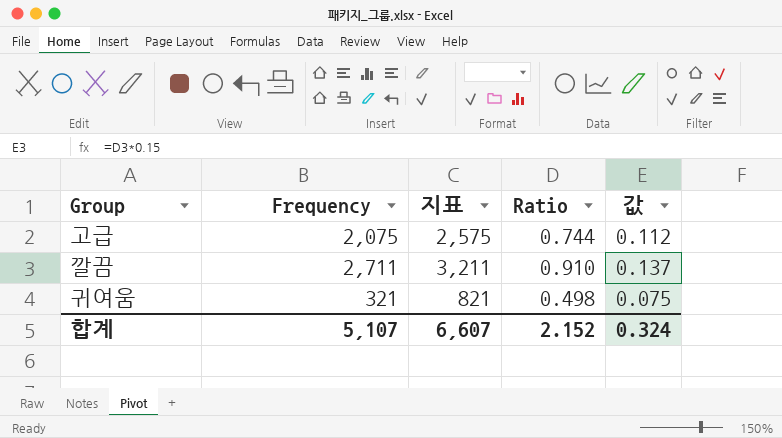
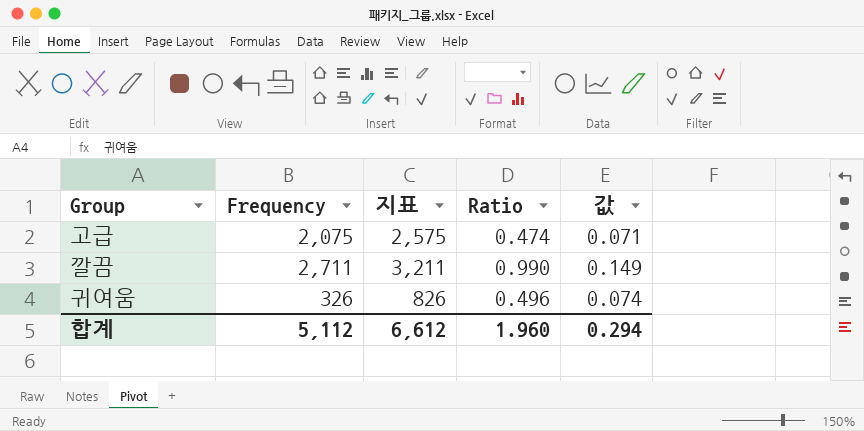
고급 | Ratio: 0.744 -> 0.474
고급 | 값: 0.112 -> 0.071
깔끔 | Ratio: 0.910 -> 0.990
깔끔 | 값: 0.137 -> 0.149
귀여움 | Frequency: 321 -> 326
귀여움 | 지표: 821 -> 826
귀여움 | Ratio: 0.498 -> 0.496
귀여움 | 값: 0.075 -> 0.074
합계 | Frequency: 5,107 -> 5,112
합계 | 지표: 6,607 -> 6,612
합계 | Ratio: 2.152 -> 1.960
합계 | 값: 0.324 -> 0.294

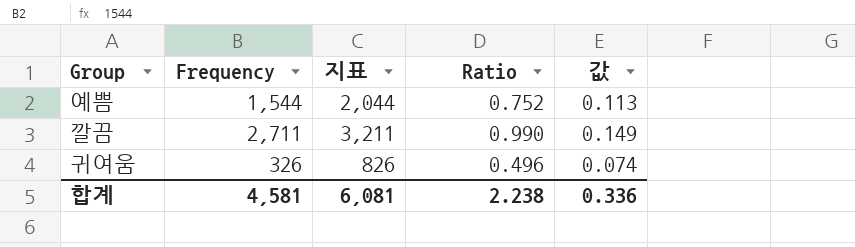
row 고급: 2,075 | 2,575 | 0.474 | 0.071 -> none
row 예쁨: none -> 1,544 | 2,044 | 0.752 | 0.113
합계 | Frequency: 5,112 -> 4,581
합계 | 지표: 6,612 -> 6,081
합계 | Ratio: 1.960 -> 2.238
합계 | 값: 0.294 -> 0.336

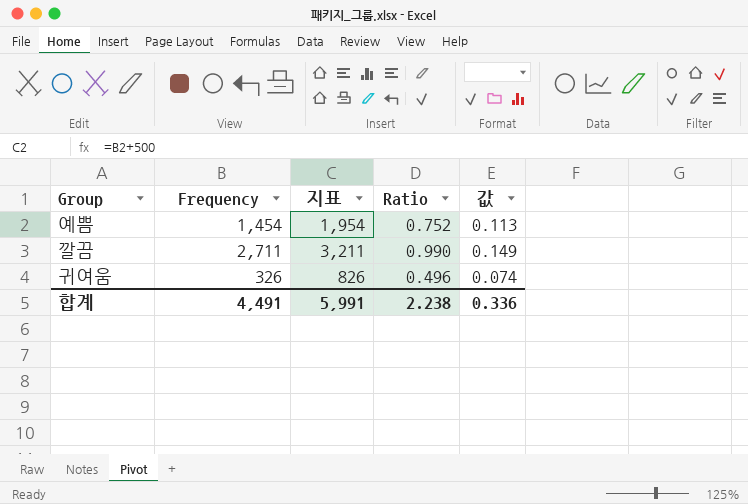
예쁨 | Frequency: 1,544 -> 1,454
예쁨 | 지표: 2,044 -> 1,954
합계 | Frequency: 4,581 -> 4,491
합계 | 지표: 6,081 -> 5,991

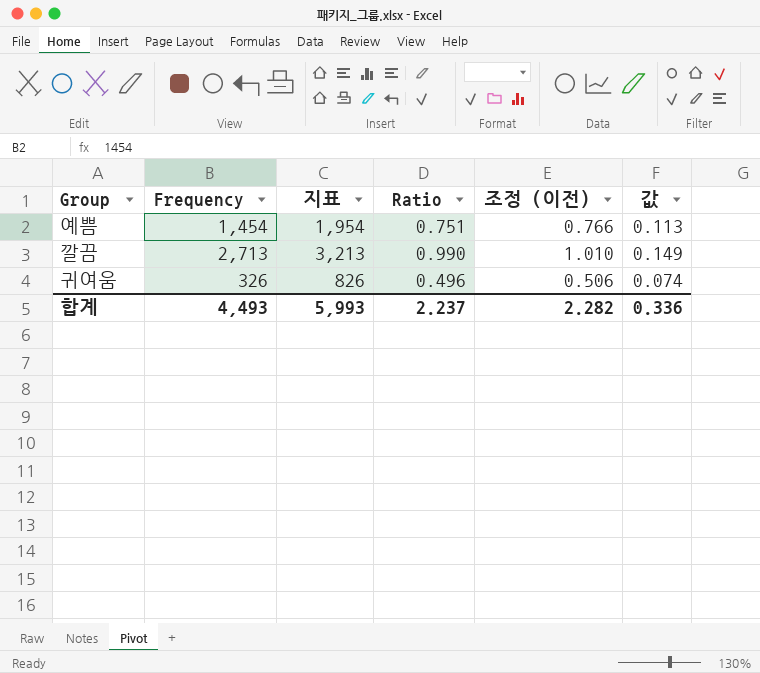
column 조정 (이전) | formula: none -> [Ratio] * 1.02
예쁨 | Ratio: 0.752 -> 0.751
깔끔 | Frequency: 2,711 -> 2,713
깔끔 | 지표: 3,211 -> 3,213
합계 | Frequency: 4,491 -> 4,493
합계 | 지표: 5,991 -> 5,993
합계 | Ratio: 2.238 -> 2.237

